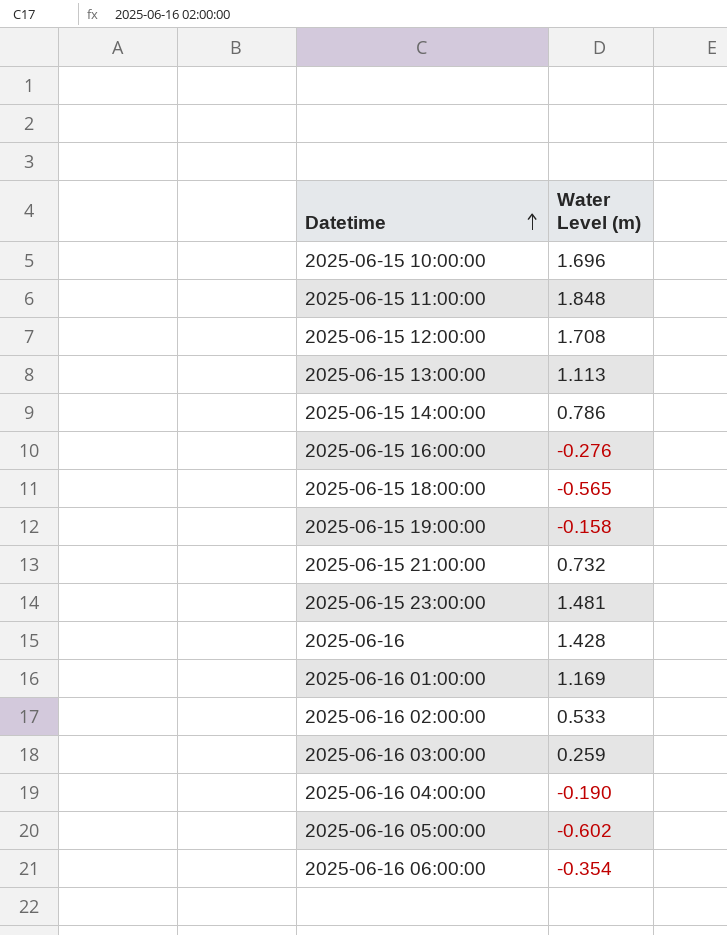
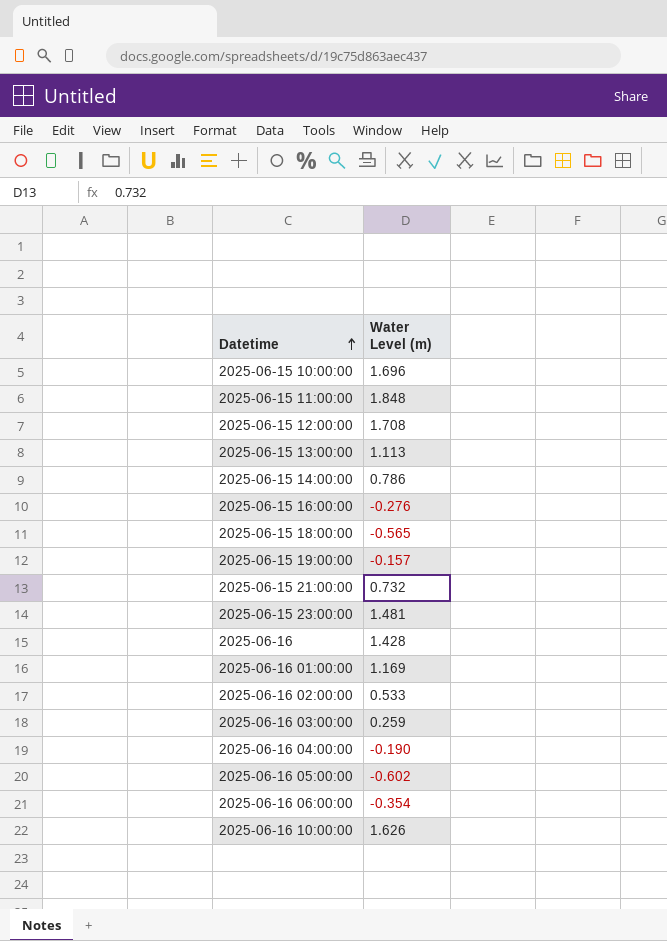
2025-06-15 19:00:00 | Water Level (m): -0.158 -> -0.157
row 2025-06-16 10:00:00: none -> 1.626

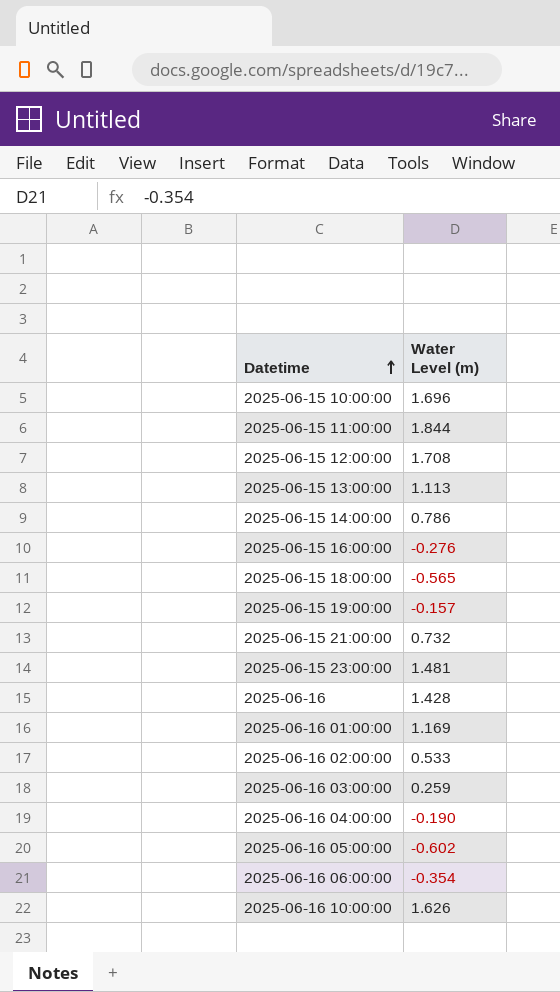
2025-06-15 11:00:00 | Water Level (m): 1.848 -> 1.844

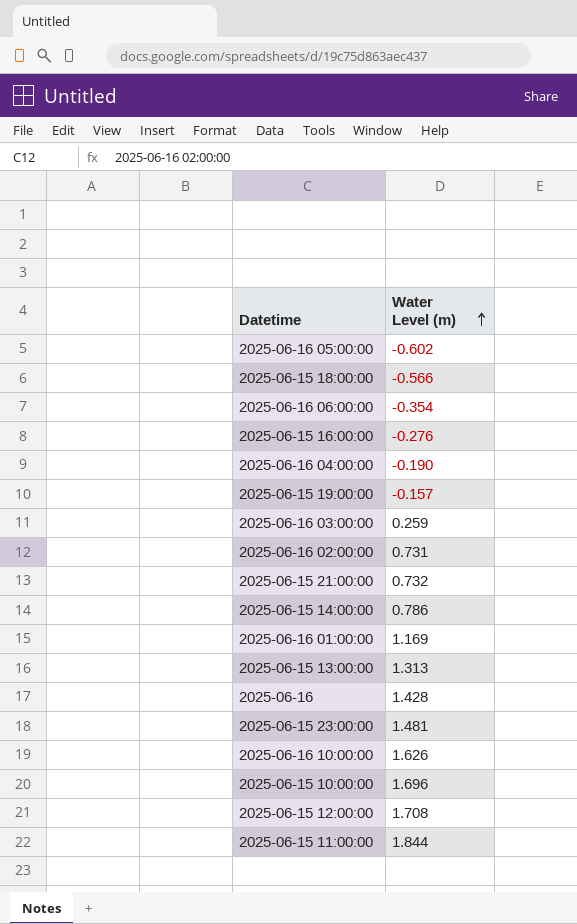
row order: Datetime ascending -> Water Level (m) ascending
2025-06-15 18:00:00 | Water Level (m): -0.565 -> -0.566
2025-06-16 02:00:00 | Water Level (m): 0.533 -> 0.731
2025-06-15 13:00:00 | Water Level (m): 1.113 -> 1.313

